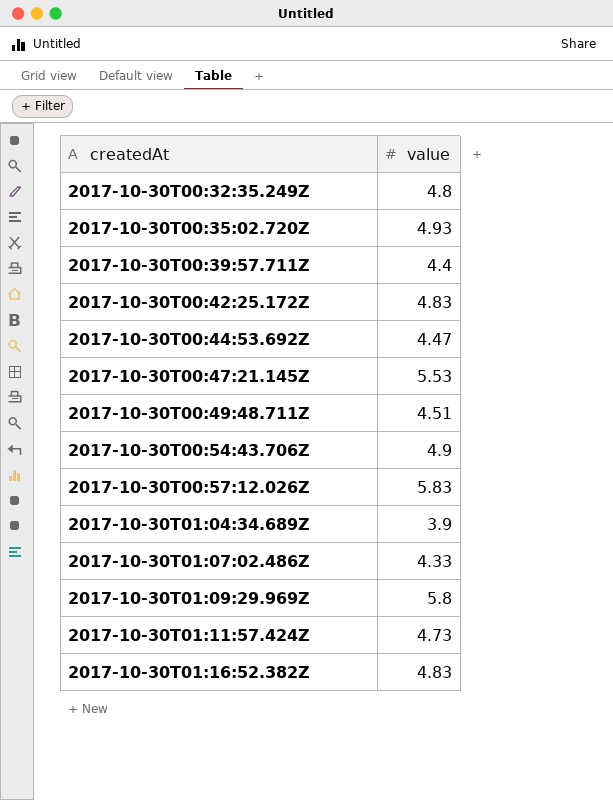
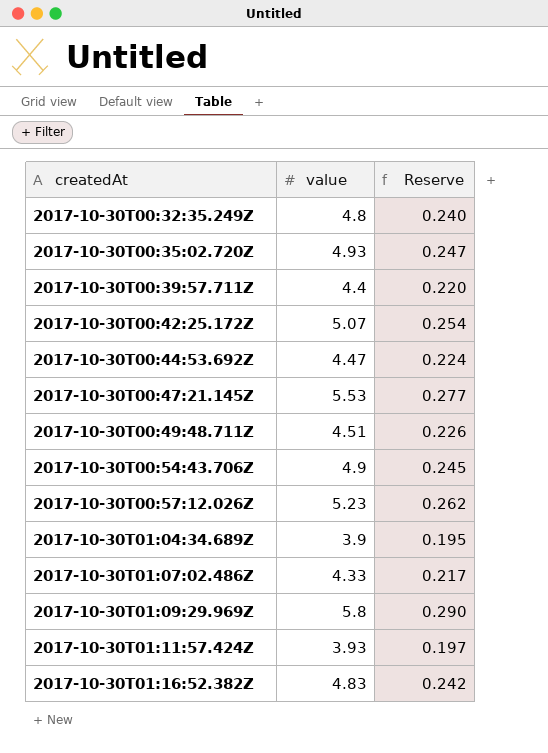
column Reserve | formula: none -> [value] * 0.05
2017-10-30T00:42:25.172Z | value: 4.83 -> 5.07
2017-10-30T00:57:12.026Z | value: 5.83 -> 5.23
2017-10-30T01:11:57.424Z | value: 4.73 -> 3.93

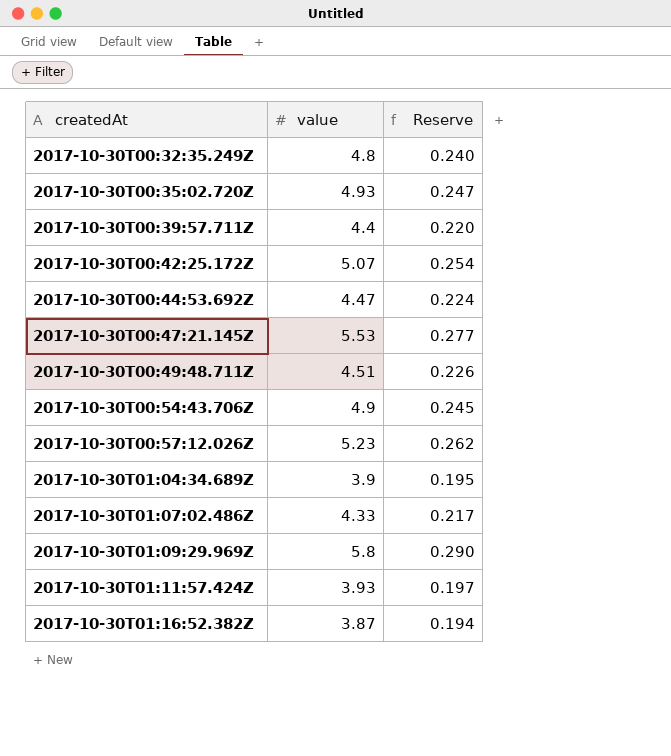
2017-10-30T01:16:52.382Z | value: 4.83 -> 3.87
2017-10-30T01:16:52.382Z | Reserve: 0.242 -> 0.194

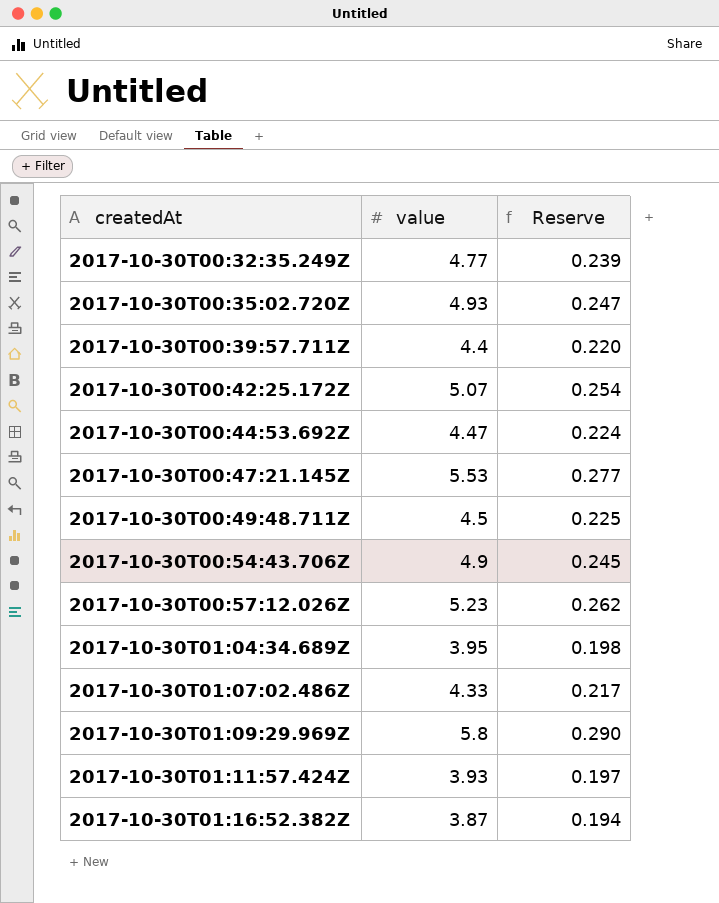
2017-10-30T00:32:35.249Z | value: 4.8 -> 4.77
2017-10-30T00:32:35.249Z | Reserve: 0.240 -> 0.239
2017-10-30T00:49:48.711Z | value: 4.51 -> 4.5
2017-10-30T00:49:48.711Z | Reserve: 0.226 -> 0.225
2017-10-30T01:04:34.689Z | value: 3.9 -> 3.95
2017-10-30T01:04:34.689Z | Reserve: 0.195 -> 0.198

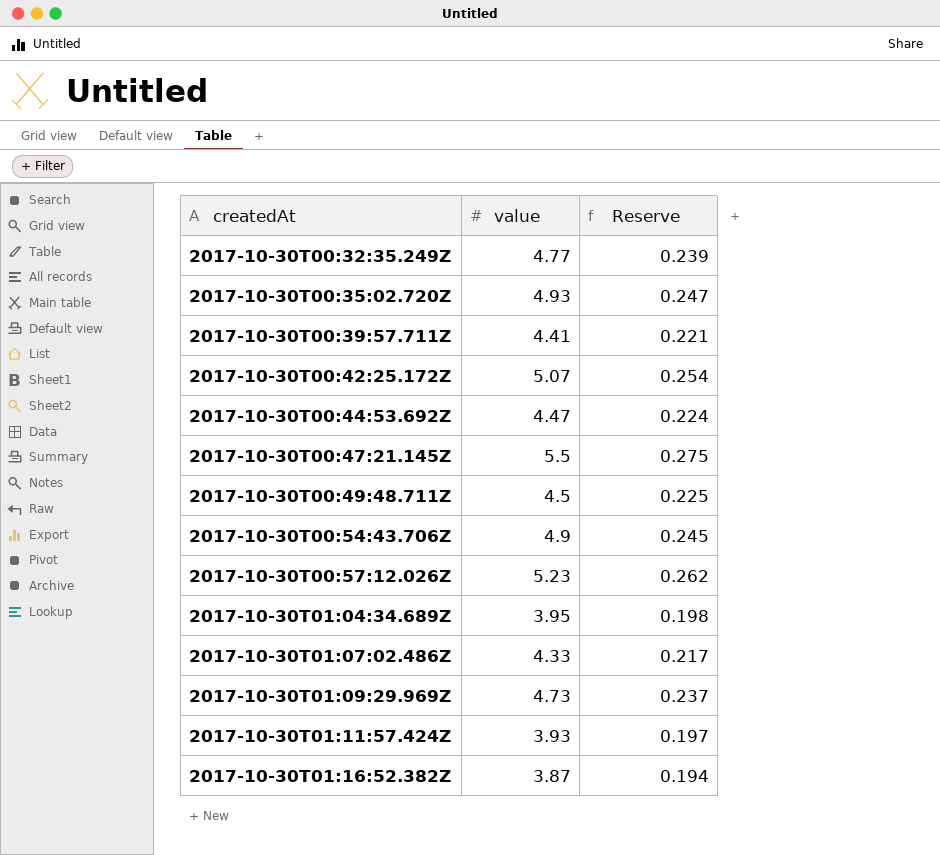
2017-10-30T00:39:57.711Z | value: 4.4 -> 4.41
2017-10-30T00:39:57.711Z | Reserve: 0.220 -> 0.221
2017-10-30T00:47:21.145Z | value: 5.53 -> 5.5
2017-10-30T00:47:21.145Z | Reserve: 0.277 -> 0.275
2017-10-30T01:09:29.969Z | value: 5.8 -> 4.73
2017-10-30T01:09:29.969Z | Reserve: 0.290 -> 0.237

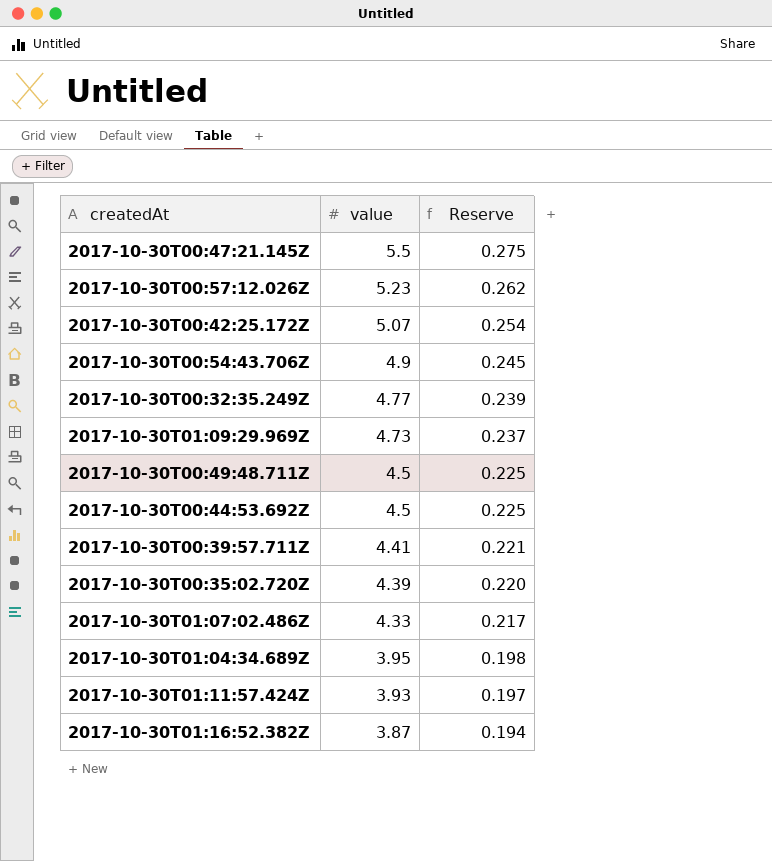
row order: createdAt ascending -> value descending
2017-10-30T00:44:53.692Z | value: 4.47 -> 4.5
2017-10-30T00:44:53.692Z | Reserve: 0.224 -> 0.225
2017-10-30T00:35:02.720Z | value: 4.93 -> 4.39
2017-10-30T00:35:02.720Z | Reserve: 0.247 -> 0.220

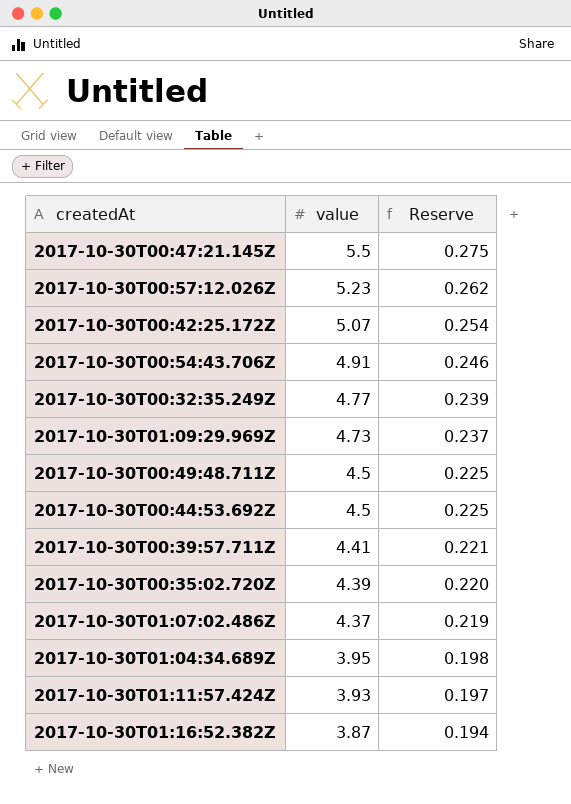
2017-10-30T00:54:43.706Z | value: 4.9 -> 4.91
2017-10-30T00:54:43.706Z | Reserve: 0.245 -> 0.246
2017-10-30T01:07:02.486Z | value: 4.33 -> 4.37
2017-10-30T01:07:02.486Z | Reserve: 0.217 -> 0.219

